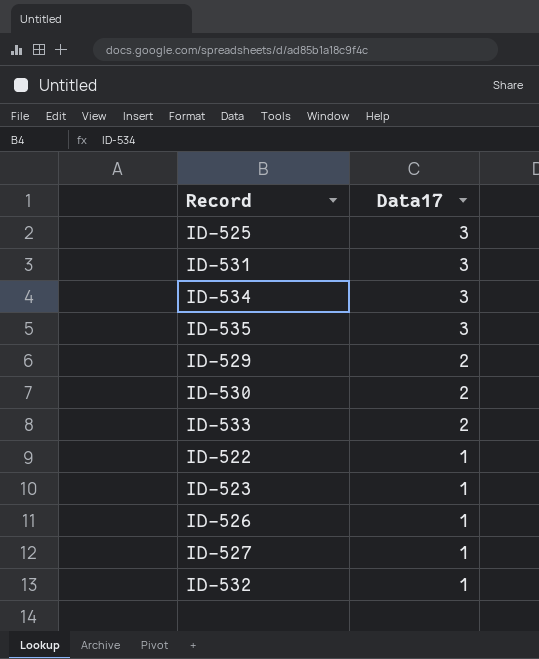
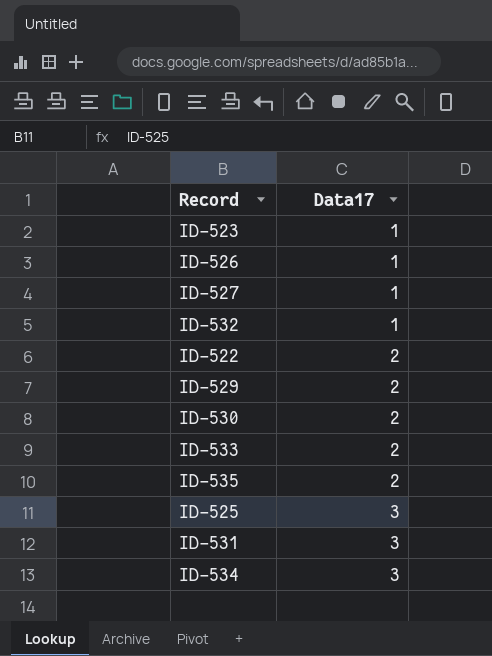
row order: Data17 descending -> Data17 ascending
ID-522 | Data17: 1 -> 2
ID-535 | Data17: 3 -> 2

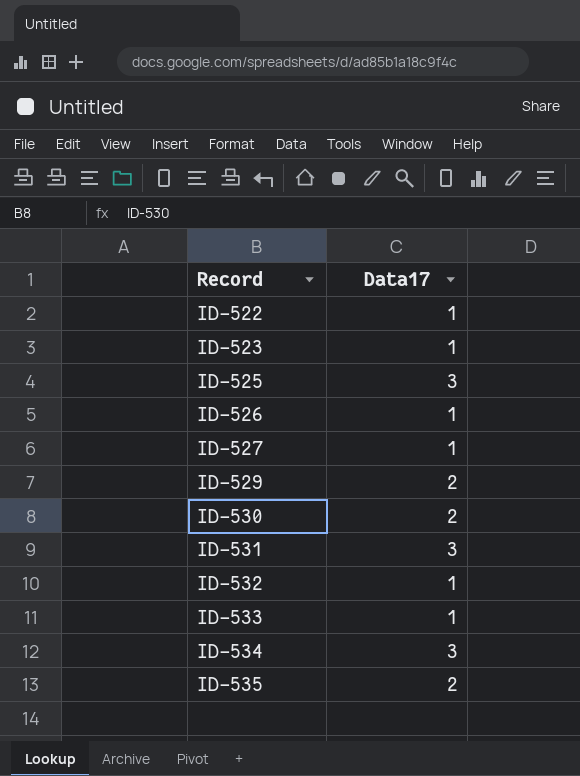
row order: Data17 ascending -> Record ascending
ID-522 | Data17: 2 -> 1
ID-533 | Data17: 2 -> 1

